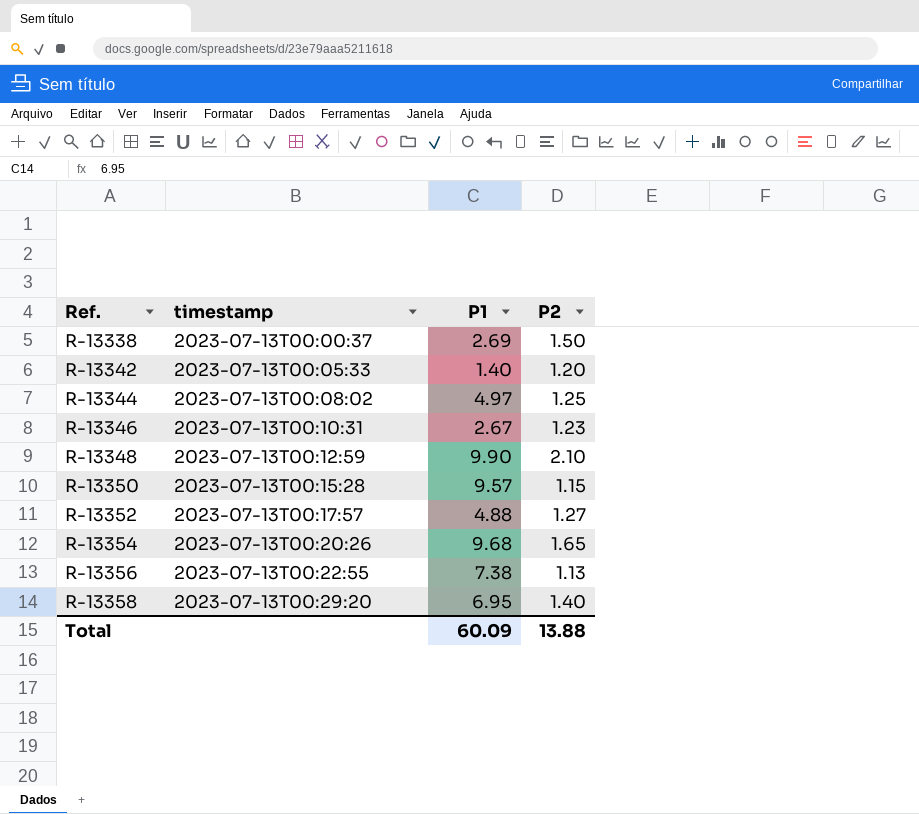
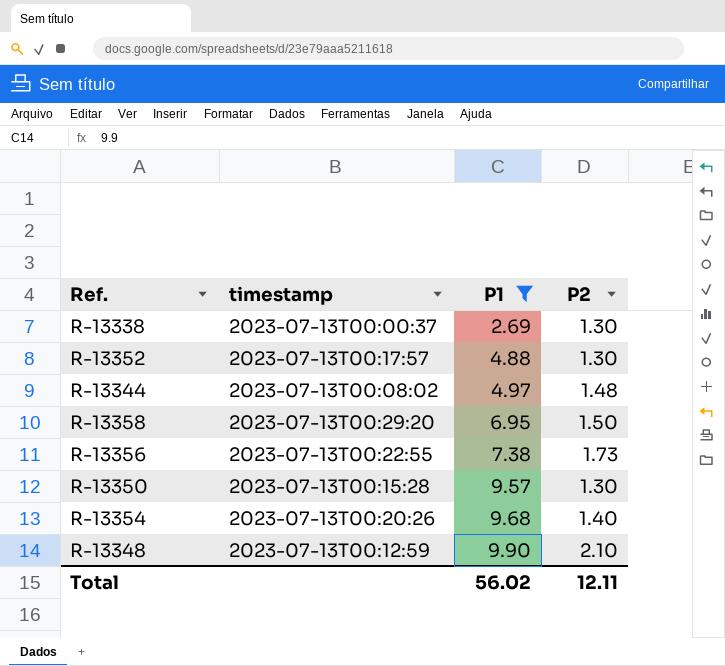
filter: none -> P1 >= 2.69
row order: Ref. ascending -> P1 ascending
R-13338 | P2: 1.50 -> 1.30
R-13352 | P2: 1.27 -> 1.30
R-13344 | P2: 1.25 -> 1.48
R-13358 | P2: 1.40 -> 1.50
R-13356 | P2: 1.13 -> 1.73
R-13350 | P2: 1.15 -> 1.30
R-13354 | P2: 1.65 -> 1.40
Total | P1: 60.09 -> 56.02
Total | P2: 13.88 -> 12.11

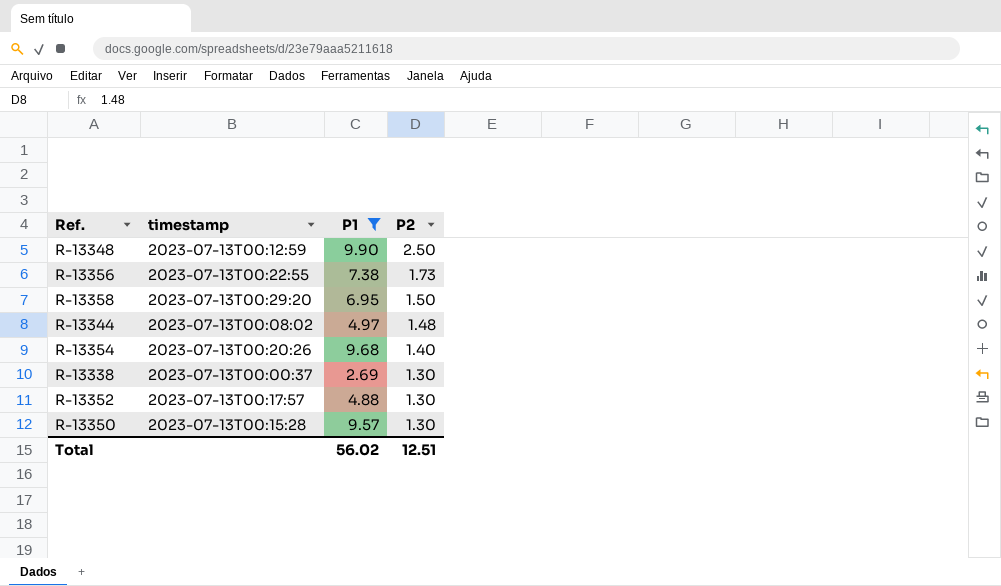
row order: P1 ascending -> P2 descending
R-13348 | P2: 2.10 -> 2.50
Total | P2: 12.11 -> 12.51

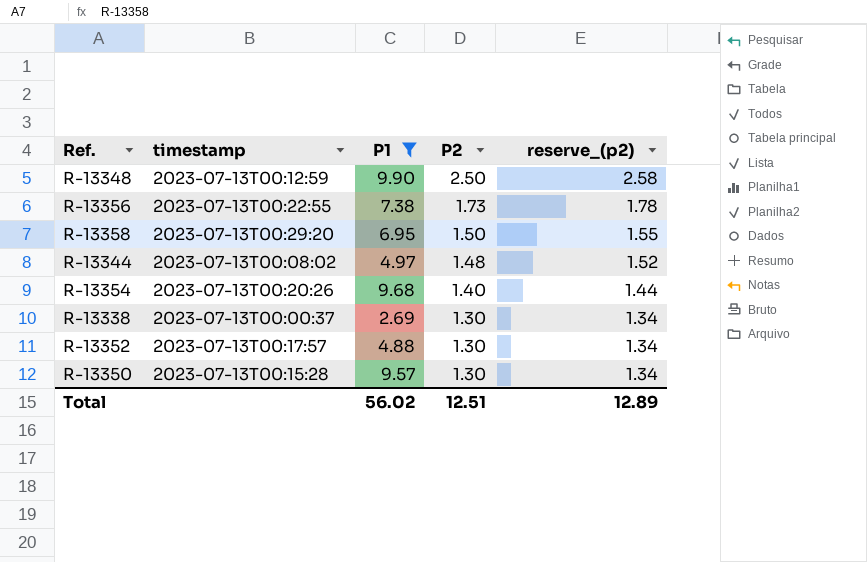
column reserve_(p2) | formula: none -> [P2] * 1.03

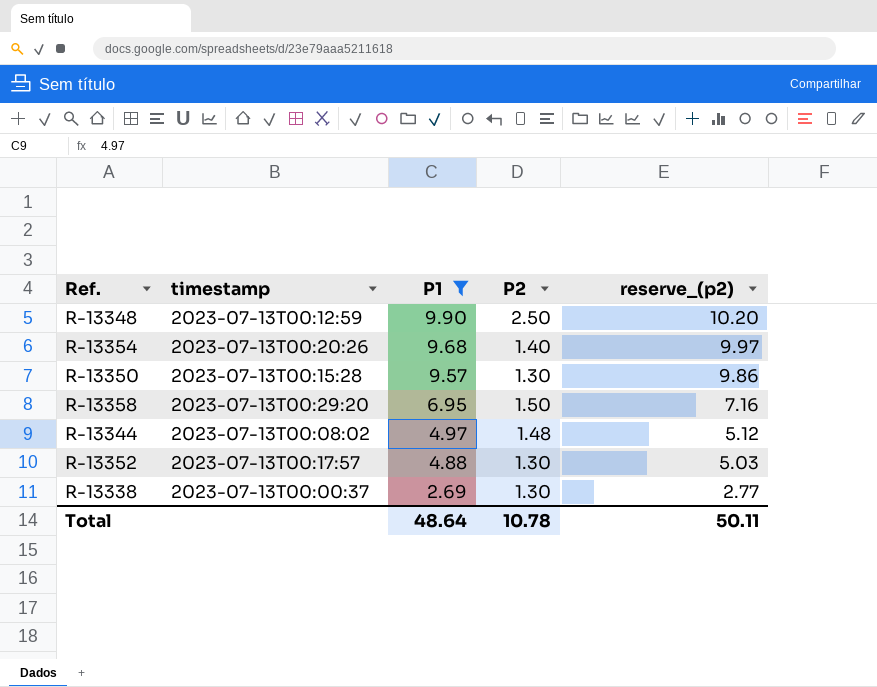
row order: P2 descending -> P1 descending
column reserve_(p2) | formula: [P2] * 1.03 -> [P1] * 1.03
row R-13356: 2023-07-13T00:22:55 | 7.38 | 1.73 | 1.78 -> none
Total | P1: 56.02 -> 48.64
Total | P2: 12.51 -> 10.78
Total | reserve_(p2): 12.89 -> 50.11

